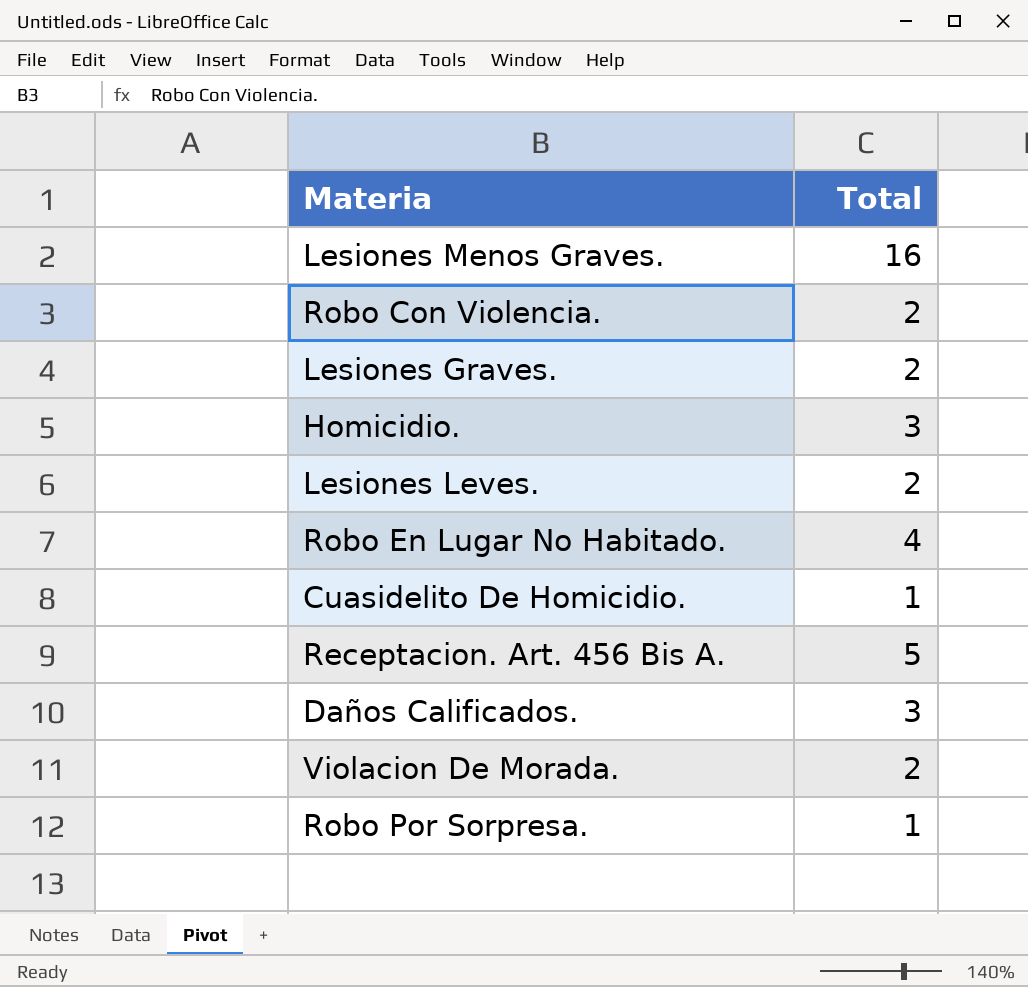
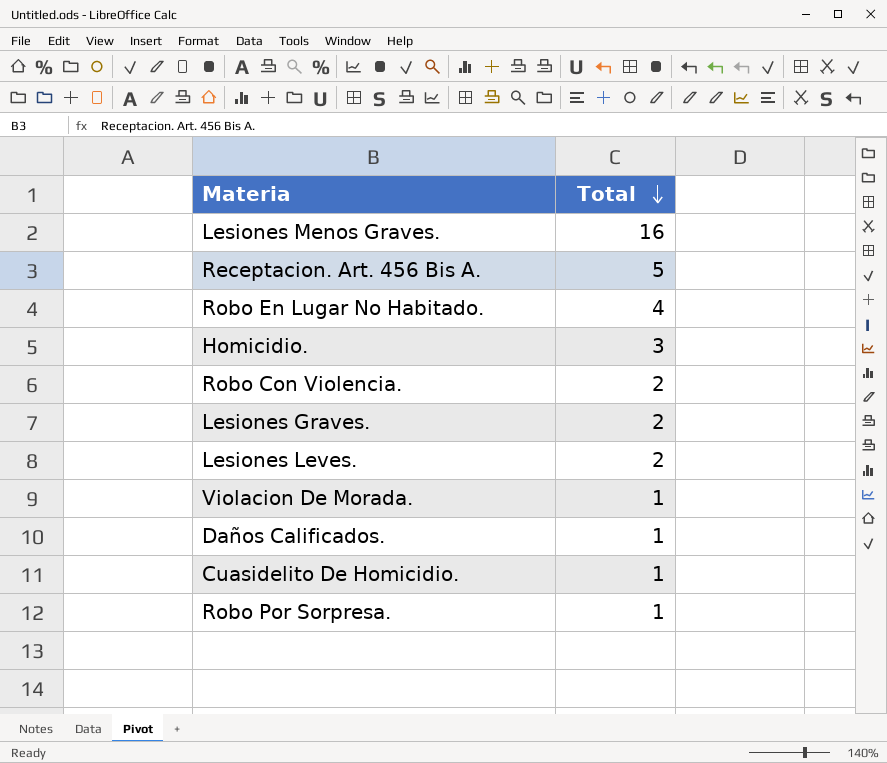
row order: none -> Total descending
Violacion De Morada. | Total: 2 -> 1
Daños Calificados. | Total: 3 -> 1

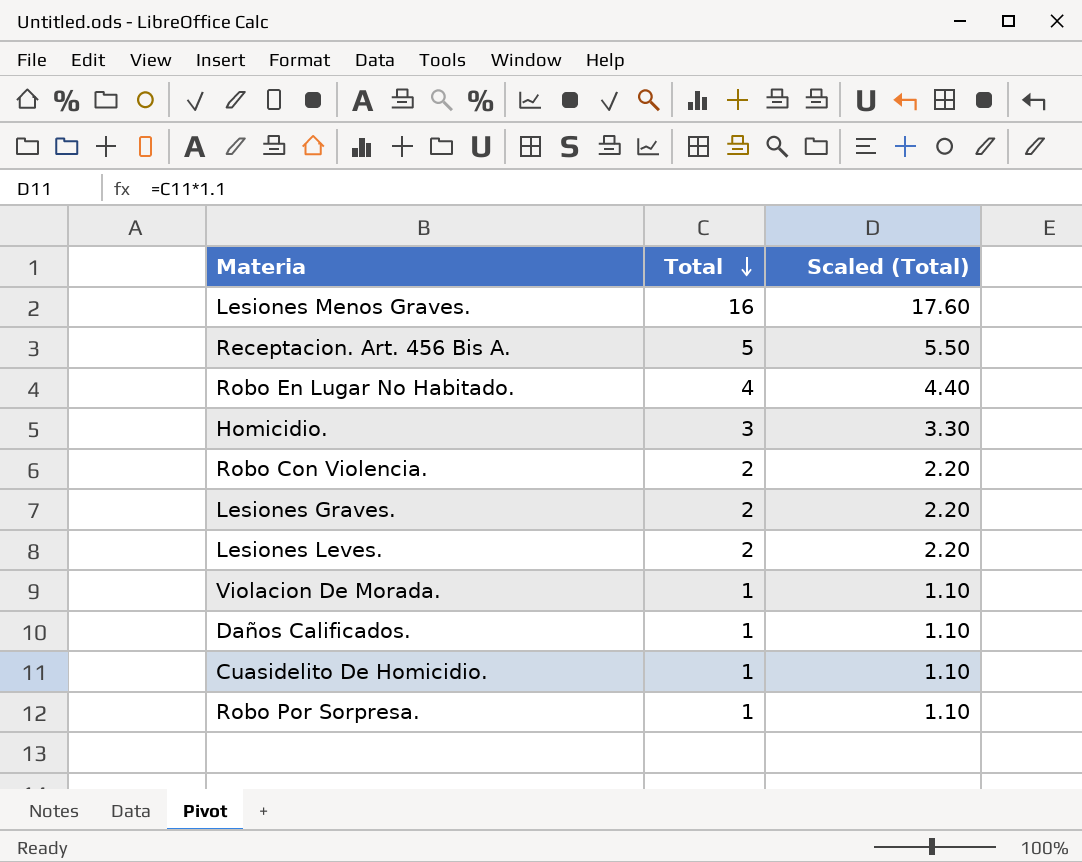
column Scaled (Total) | formula: none -> [Total] * 1.1

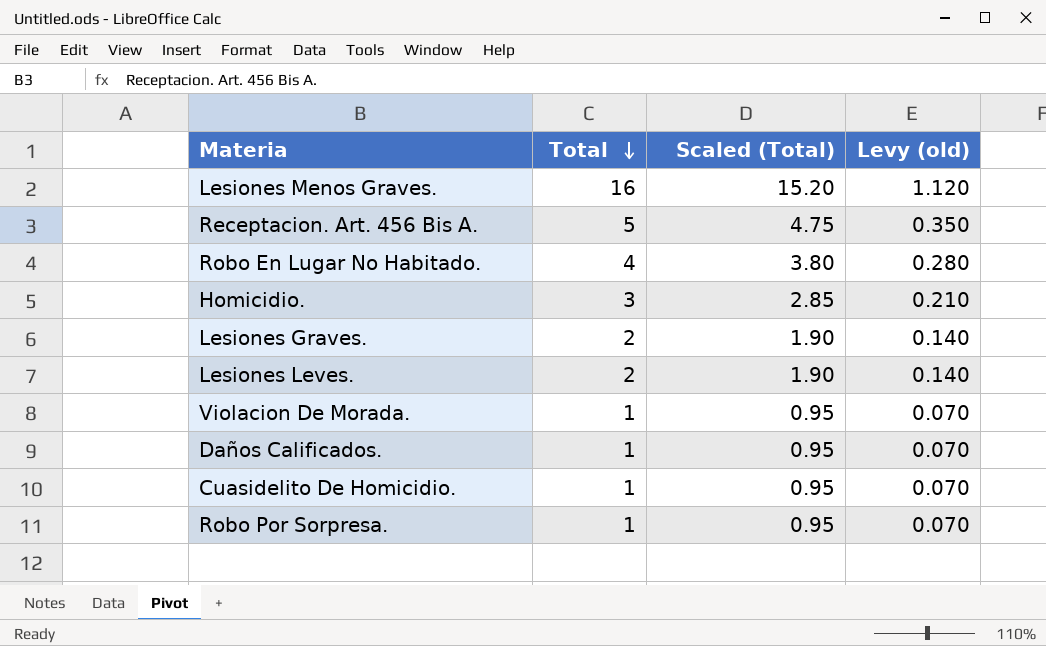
column Scaled (Total) | formula: [Total] * 1.1 -> [Total] * 0.95
column Levy (old) | formula: none -> [Total] * 0.07
row Robo Con Violencia.: 2 | 2.20 -> none

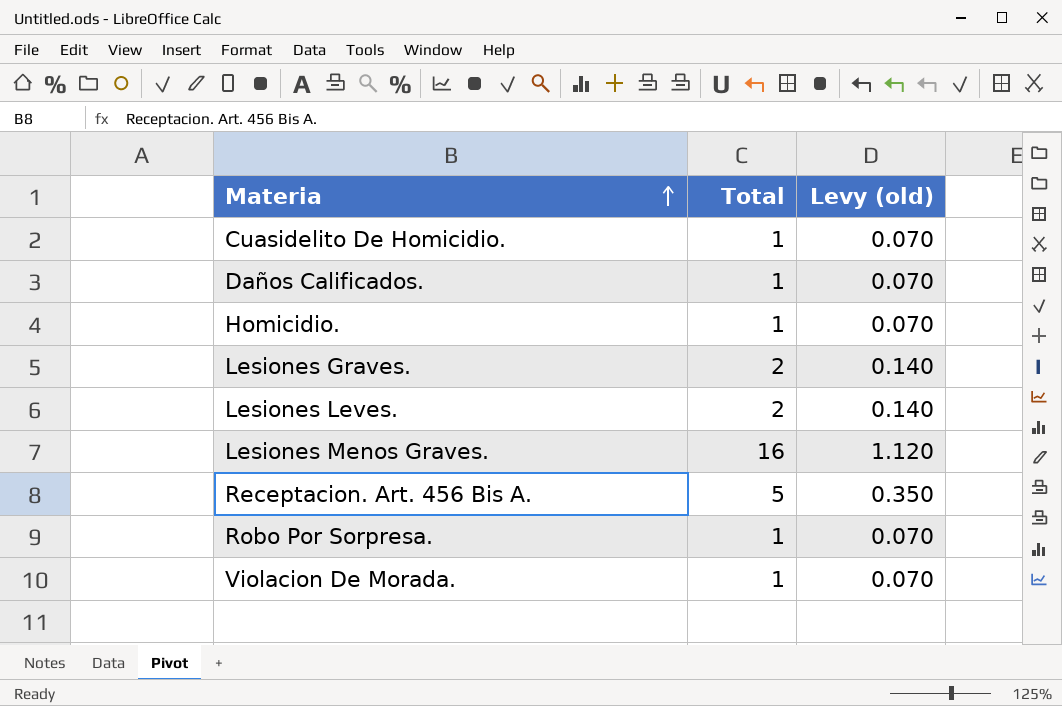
row order: Total descending -> Materia ascending
column Scaled (Total) | formula: [Total] * 0.95 -> none
row Robo En Lugar No Habitado.: 4 | 3.80 | 0.280 -> none
Homicidio. | Total: 3 -> 1
Homicidio. | Levy (old): 0.210 -> 0.070

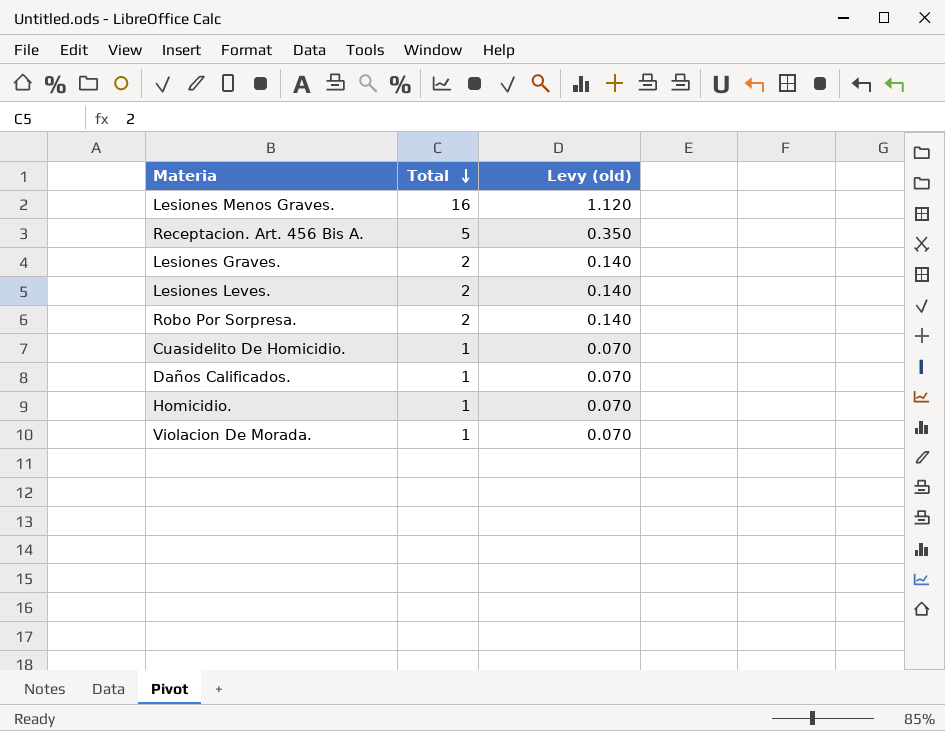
row order: Materia ascending -> Total descending
Robo Por Sorpresa. | Total: 1 -> 2
Robo Por Sorpresa. | Levy (old): 0.070 -> 0.140

